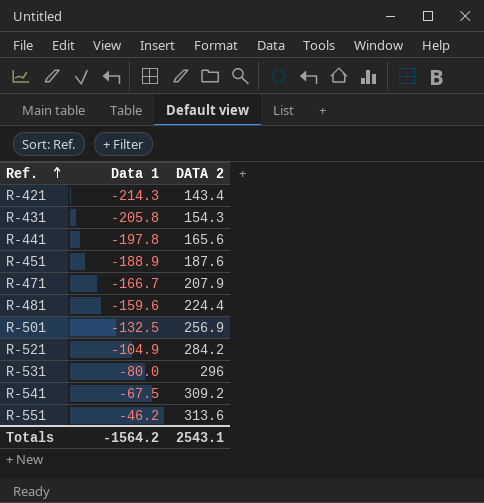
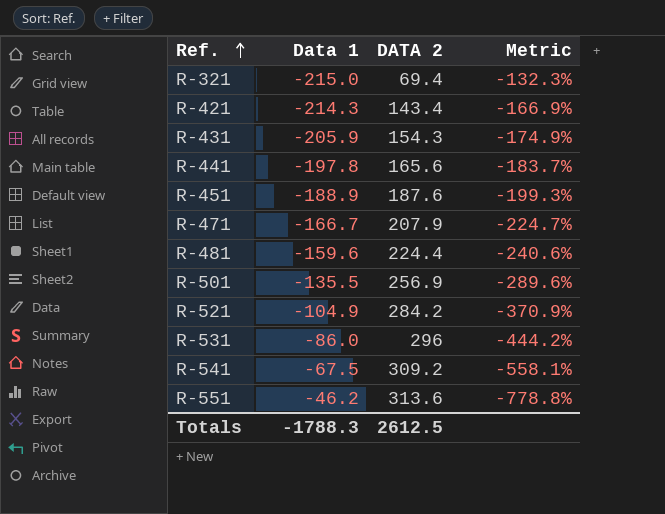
column Metric | formula: none -> ([DATA 2] - [Data 1]) / [Data 1]
row R-321: none -> -215.0 | 69.4 | -132.3%
R-431 | Data 1: -205.8 -> -205.9
R-501 | Data 1: -132.5 -> -135.5
R-531 | Data 1: -80.0 -> -86.0
Totals | Data 1: -1564.2 -> -1788.3
Totals | DATA 2: 2543.1 -> 2612.5

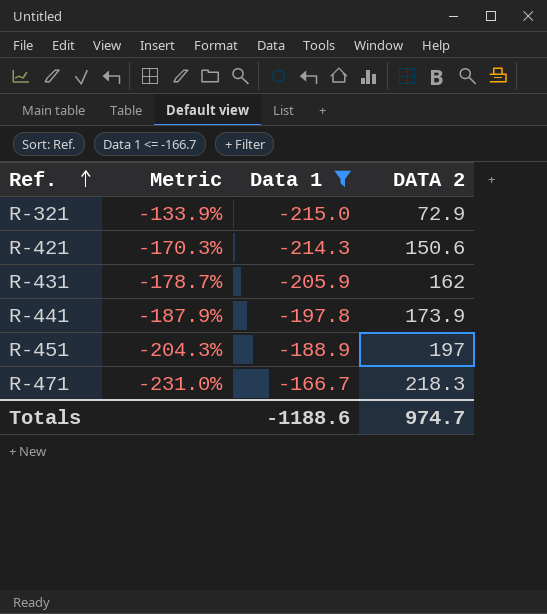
filter: none -> Data 1 <= -166.7
column Metric | position: 4 -> 2
R-321 | Metric: -132.3% -> -133.9%
R-321 | DATA 2: 69.4 -> 72.9
R-421 | Metric: -166.9% -> -170.3%
R-421 | DATA 2: 143.4 -> 150.6
R-431 | Metric: -174.9% -> -178.7%
R-431 | DATA 2: 154.3 -> 162
R-441 | Metric: -183.7% -> -187.9%
R-441 | DATA 2: 165.6 -> 173.9
R-451 | Metric: -199.3% -> -204.3%
R-451 | DATA 2: 187.6 -> 197
R-471 | Metric: -224.7% -> -231.0%
R-471 | DATA 2: 207.9 -> 218.3
Totals | Data 1: -1788.3 -> -1188.6
Totals | DATA 2: 2612.5 -> 974.7

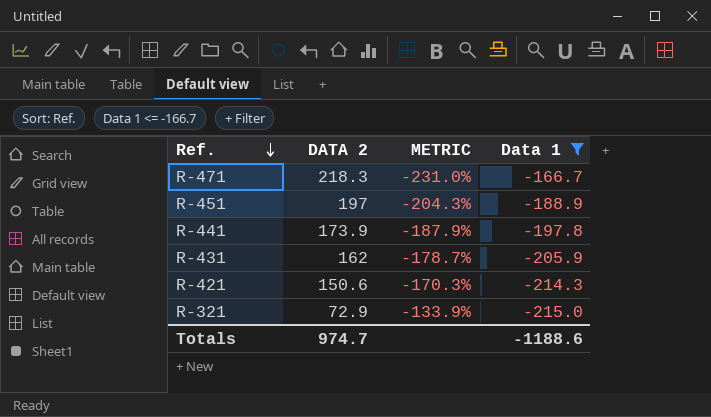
row order: Ref. ascending -> Ref. descending
column DATA 2 | position: 4 -> 2
column name: Metric -> METRIC

